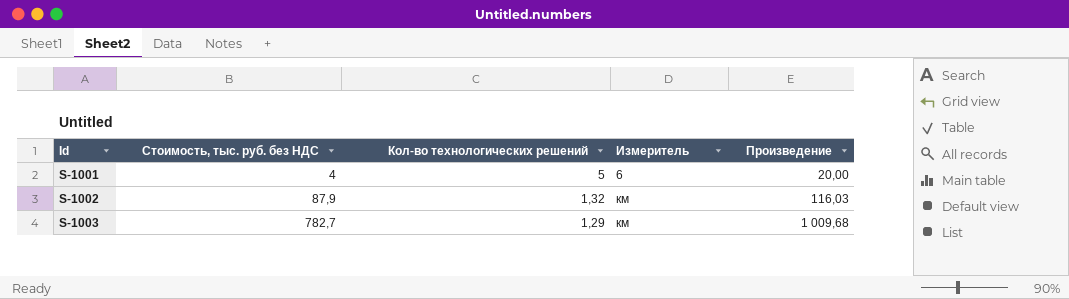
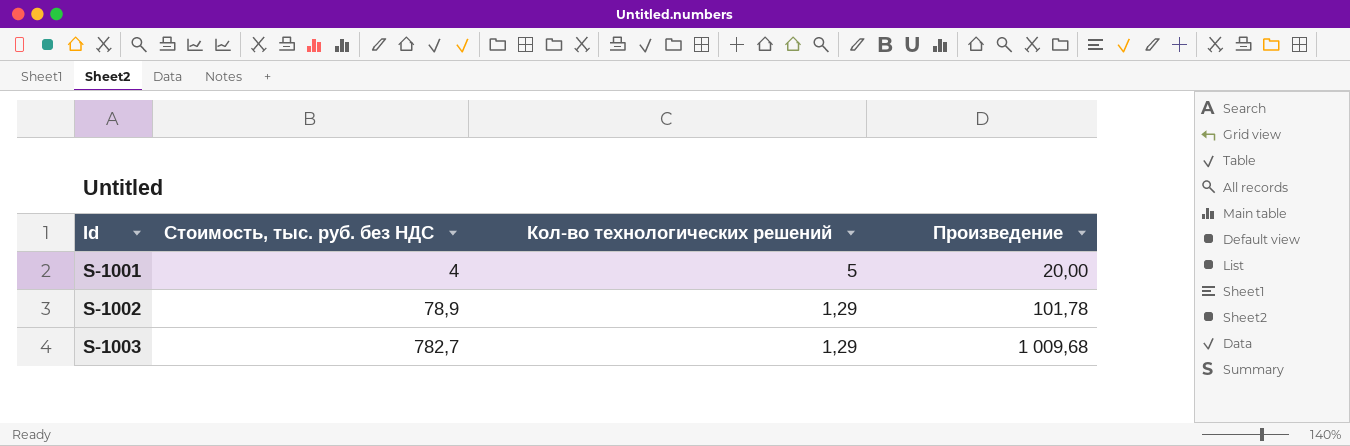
column Измеритель | position: 4 -> none
S-1002 | Стоимость, тыс. руб. без НДС: 87,9 -> 78,9
S-1002 | Кол-во технологических решений: 1,32 -> 1,29
S-1002 | Произведение: 116,03 -> 101,78

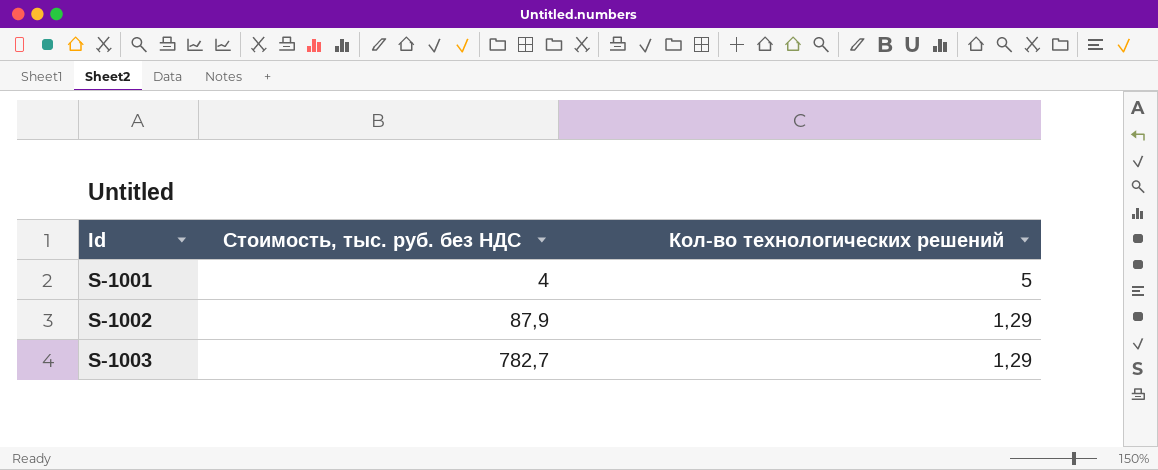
column Произведение | formula: [Стоимость, тыс. руб. без НДС] * [Кол-во технологических решений] -> none
S-1002 | Стоимость, тыс. руб. без НДС: 78,9 -> 87,9

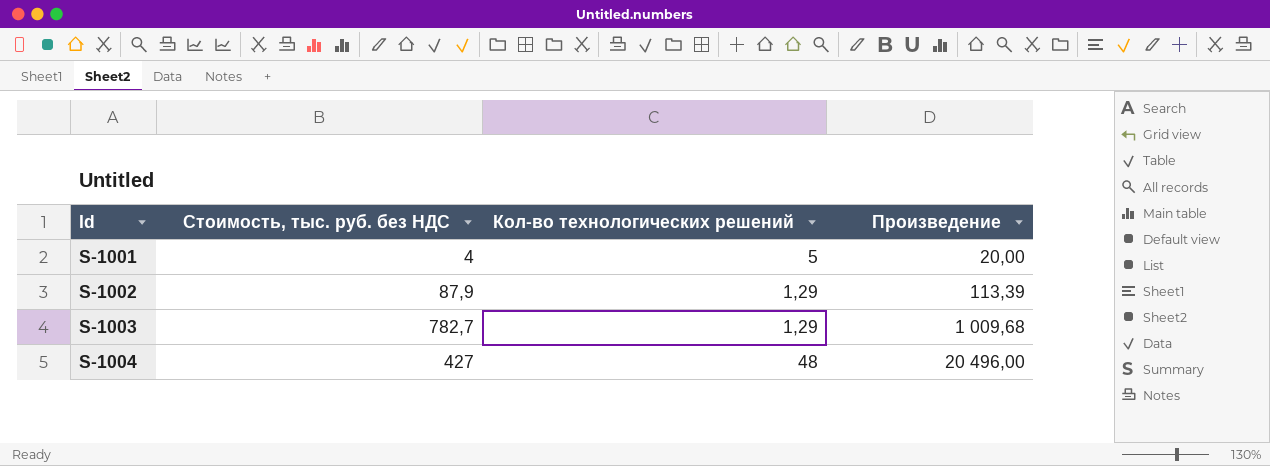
column Произведение | formula: none -> [Стоимость, тыс. руб. без НДС] * [Кол-во технологических решений]
row S-1004: none -> 427 | 48 | 20 496,00

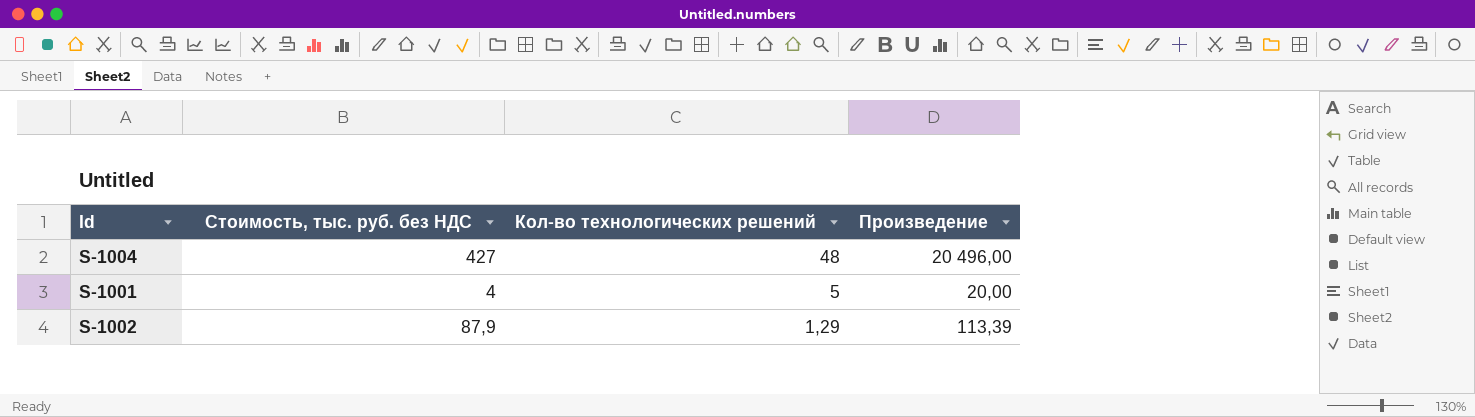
row order: Id ascending -> Кол-во технологических решений descending
row S-1003: 782,7 | 1,29 | 1 009,68 -> none

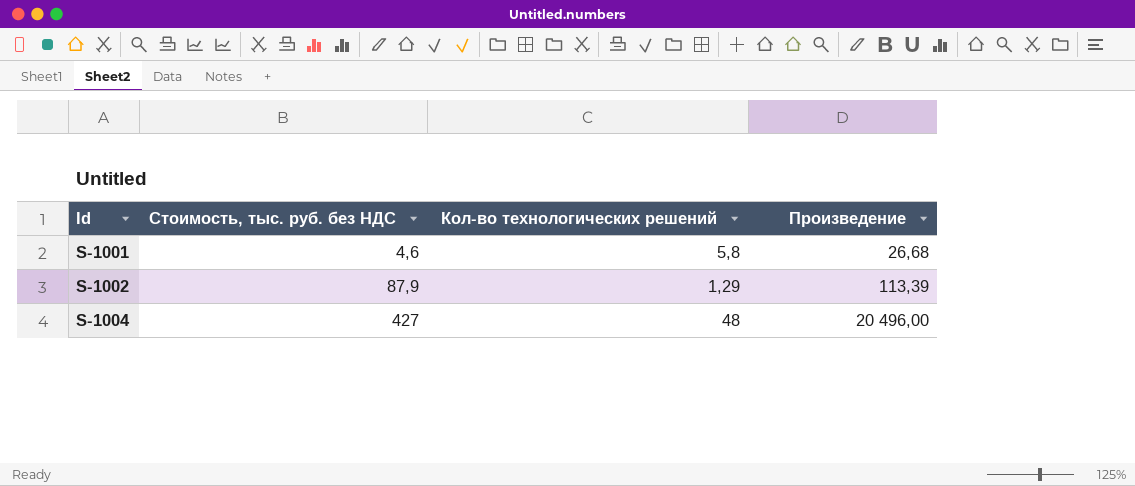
row order: Кол-во технологических решений descending -> Id ascending
S-1001 | Стоимость, тыс. руб. без НДС: 4 -> 4,6
S-1001 | Кол-во технологических решений: 5 -> 5,8
S-1001 | Произведение: 20,00 -> 26,68

